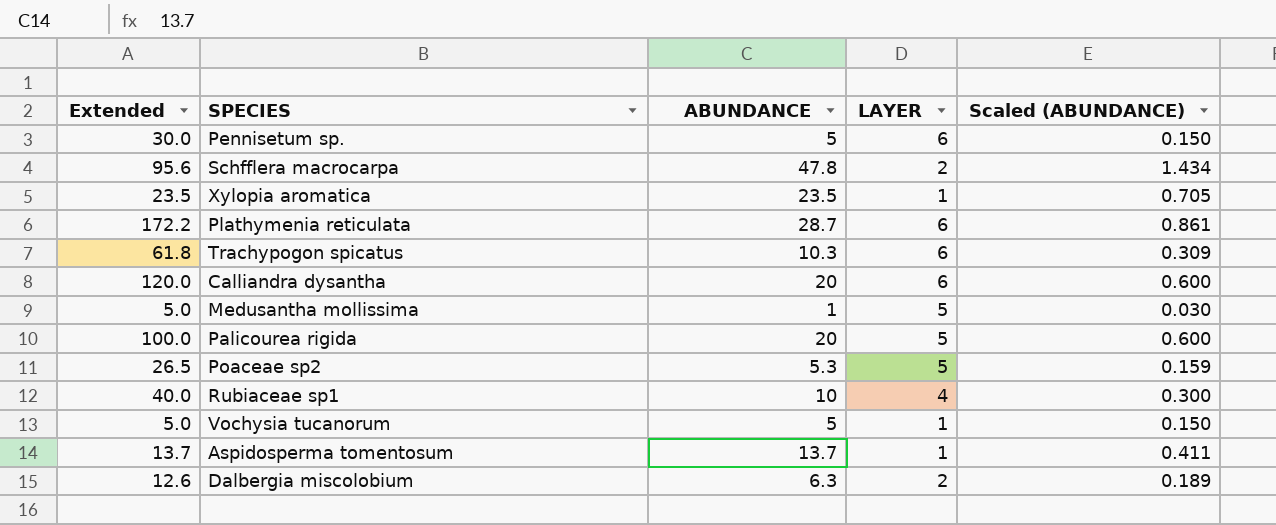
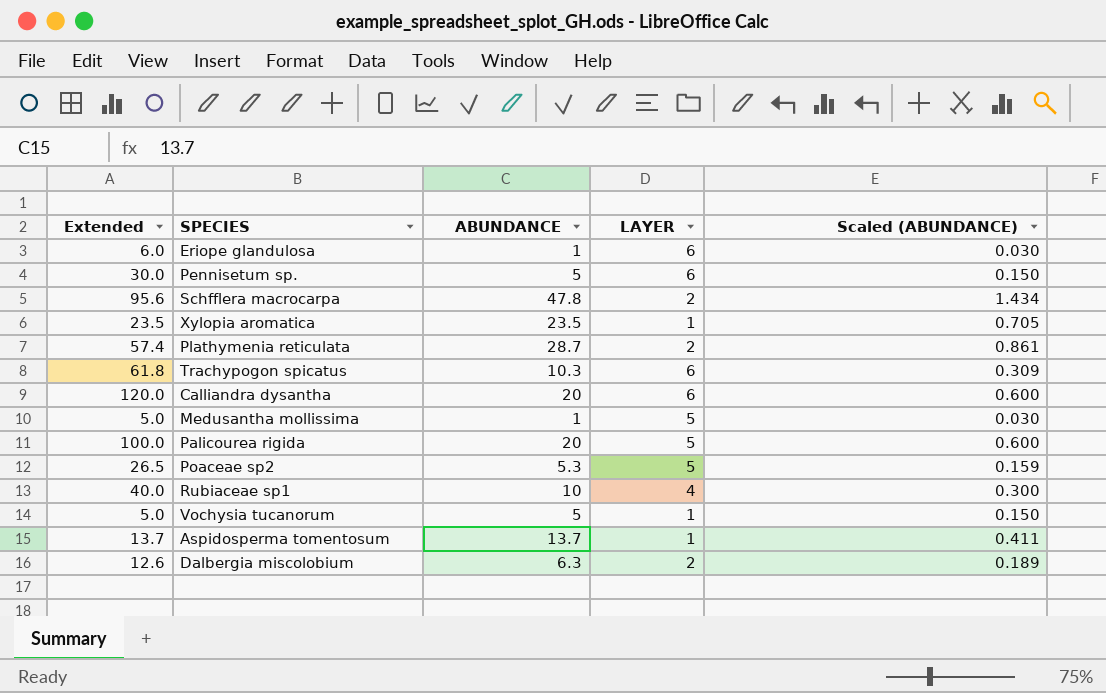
row Eriope glandulosa: none -> 6.0 | 1 | 6 | 0.030
Plathymenia reticulata | Extended: 172.2 -> 57.4
Plathymenia reticulata | LAYER: 6 -> 2

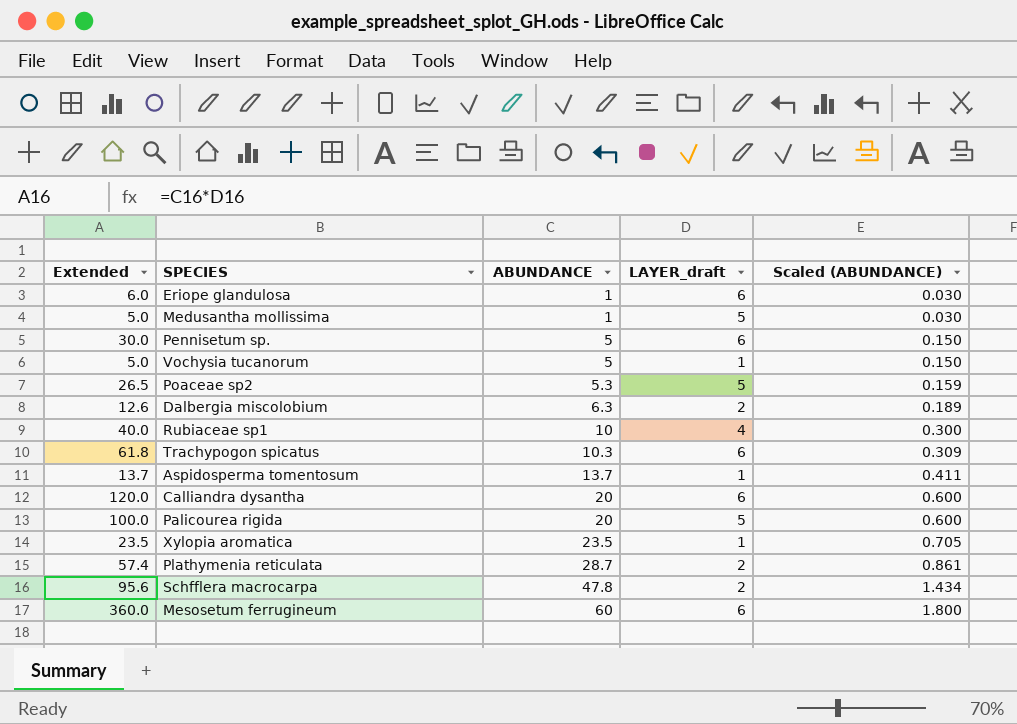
row order: none -> ABUNDANCE ascending
column name: LAYER -> LAYER_draft
row Mesosetum ferrugineum: none -> 360.0 | 60 | 6 | 1.800

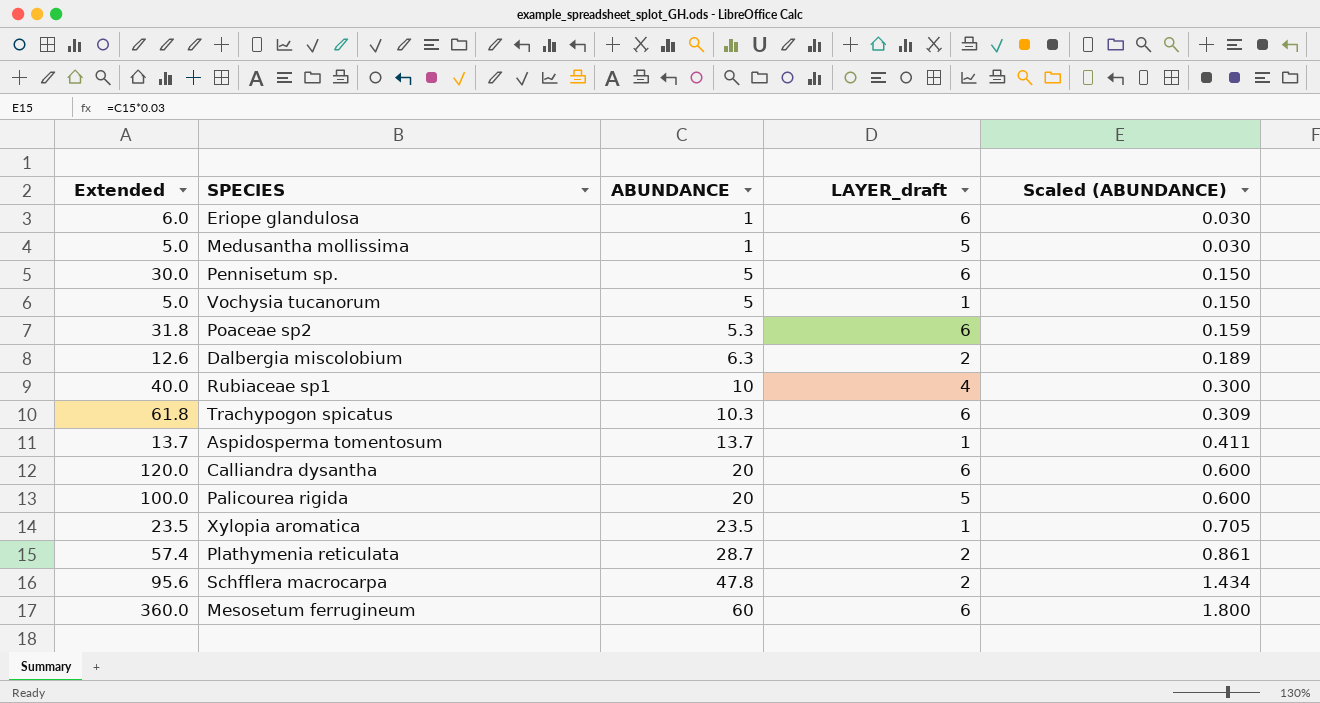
Poaceae sp2 | Extended: 26.5 -> 31.8
Poaceae sp2 | LAYER_draft: 5 -> 6

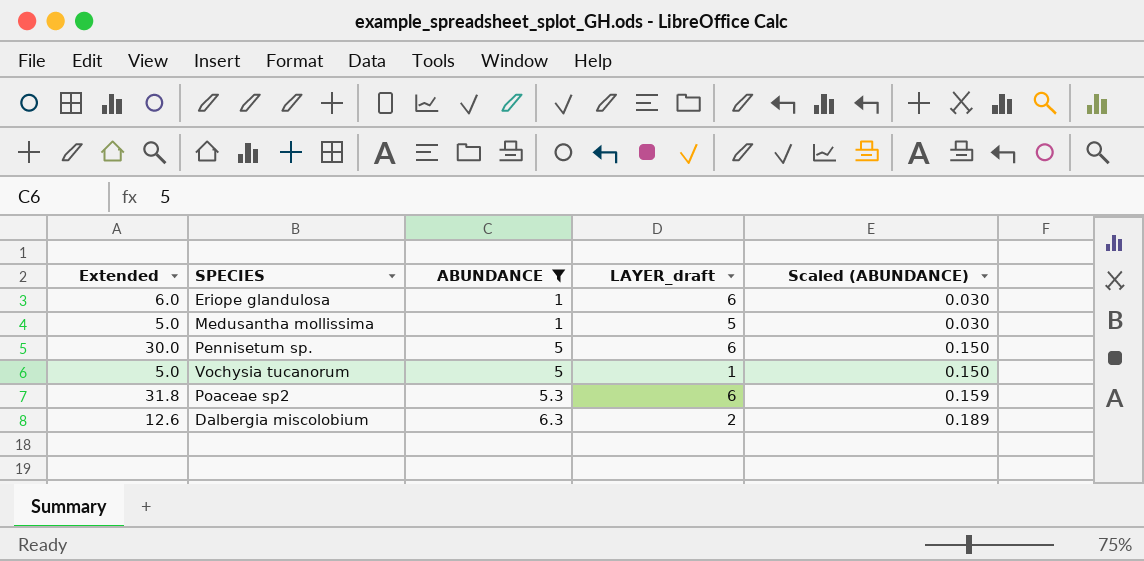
filter: none -> ABUNDANCE <= 6.3

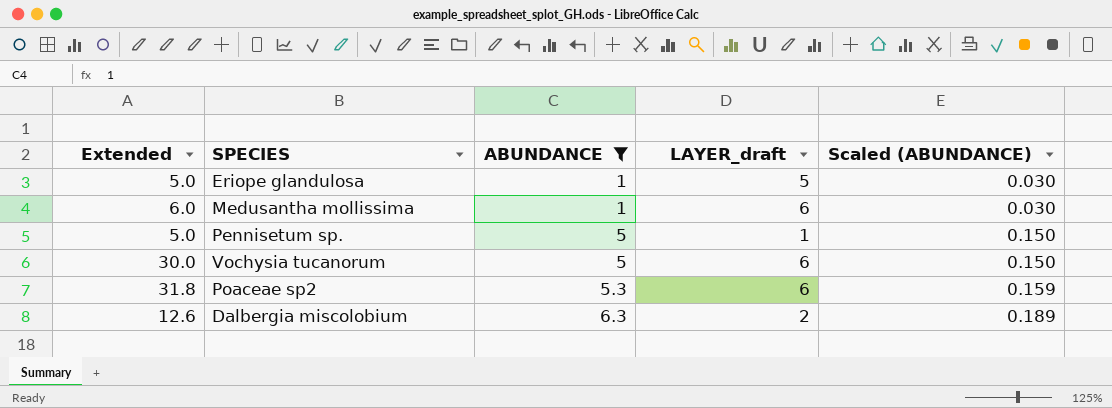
Eriope glandulosa | Extended: 6.0 -> 5.0
Eriope glandulosa | LAYER_draft: 6 -> 5
Medusantha mollissima | Extended: 5.0 -> 6.0
Medusantha mollissima | LAYER_draft: 5 -> 6
Pennisetum sp. | Extended: 30.0 -> 5.0
Pennisetum sp. | LAYER_draft: 6 -> 1
Vochysia tucanorum | Extended: 5.0 -> 30.0
Vochysia tucanorum | LAYER_draft: 1 -> 6

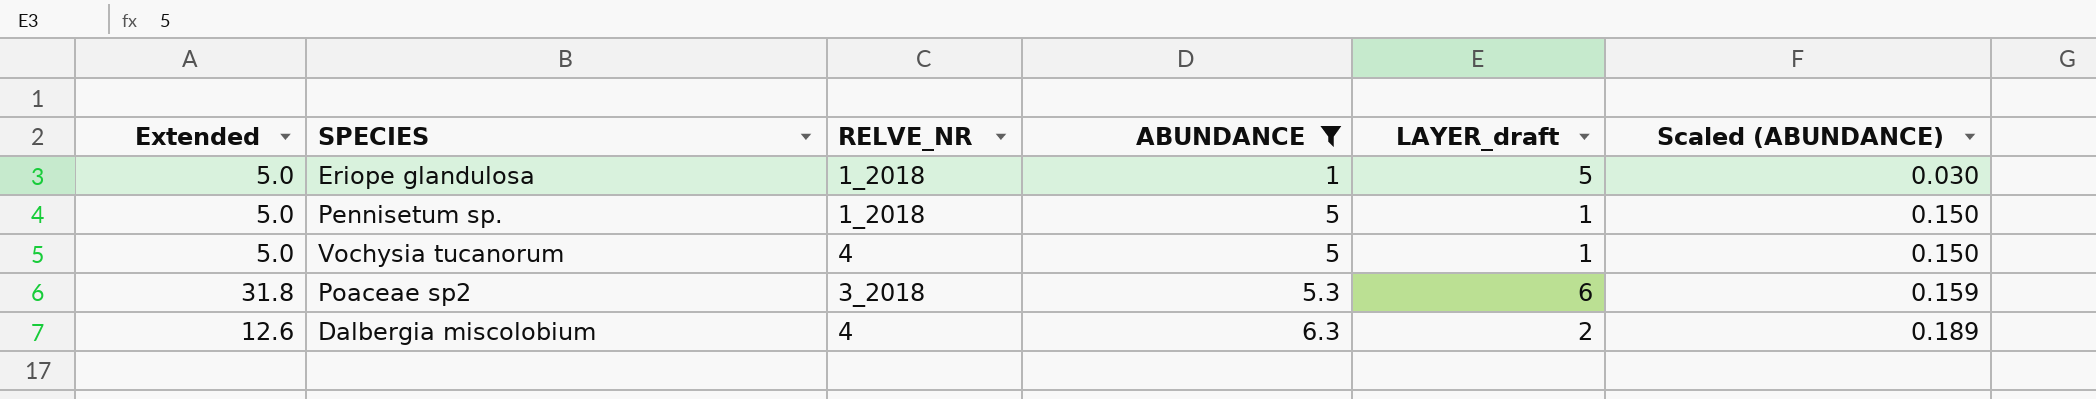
column RELVE_NR | position: none -> 3
row Medusantha mollissima: 6.0 | 1 | 6 | 0.030 -> none
Vochysia tucanorum | Extended: 30.0 -> 5.0
Vochysia tucanorum | LAYER_draft: 6 -> 1

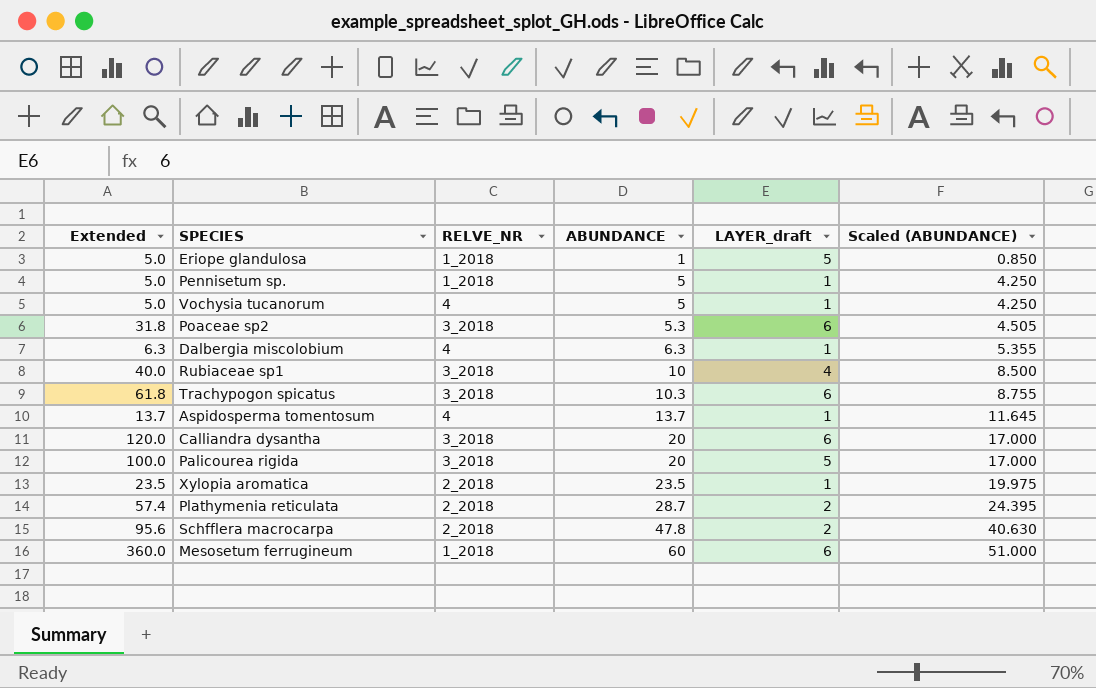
filter: ABUNDANCE <= 6.3 -> none
column Scaled (ABUNDANCE) | formula: [ABUNDANCE] * 0.03 -> [ABUNDANCE] * 0.85
Dalbergia miscolobium | Extended: 12.6 -> 6.3
Dalbergia miscolobium | LAYER_draft: 2 -> 1

